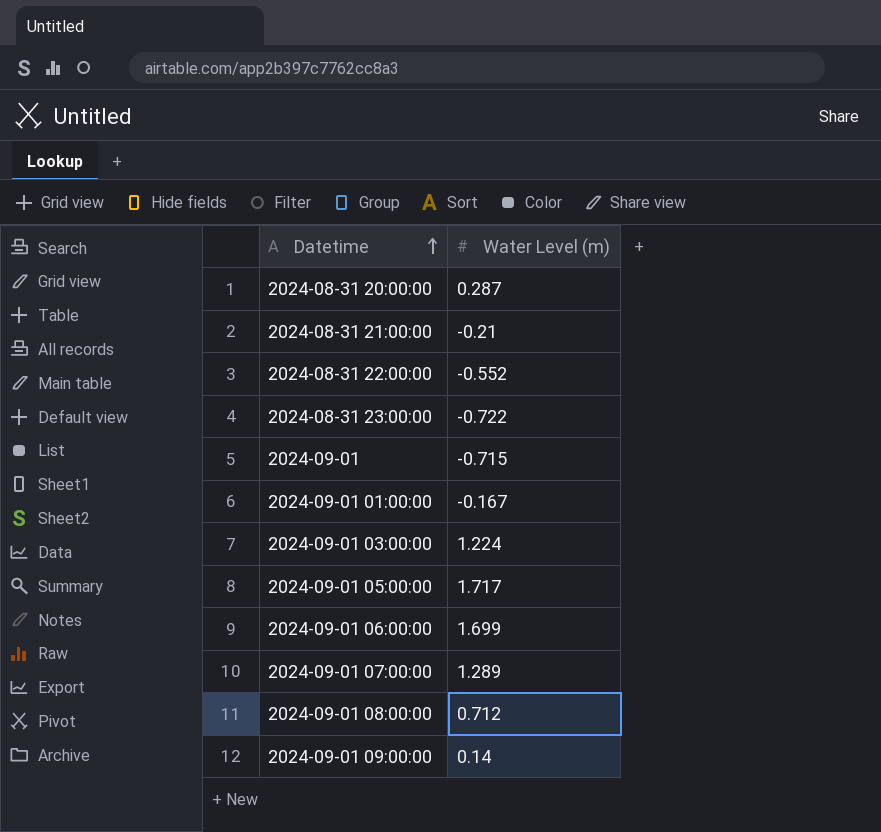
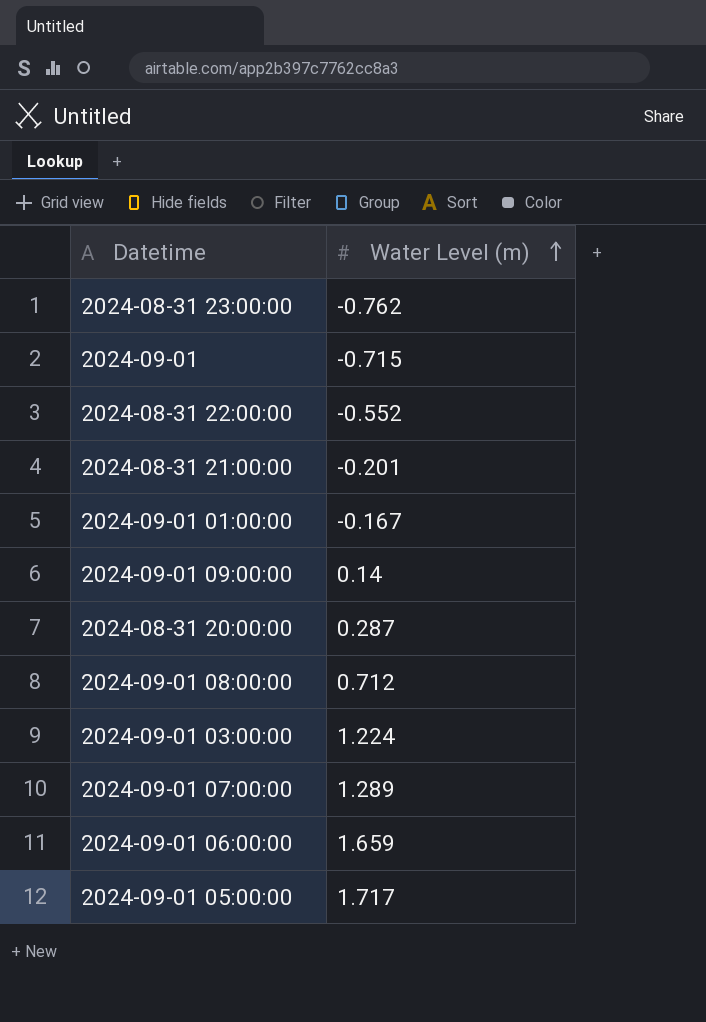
row order: Datetime ascending -> Water Level (m) ascending
2024-08-31 23:00:00 | Water Level (m): -0.722 -> -0.762
2024-08-31 21:00:00 | Water Level (m): -0.21 -> -0.201
2024-09-01 06:00:00 | Water Level (m): 1.699 -> 1.659

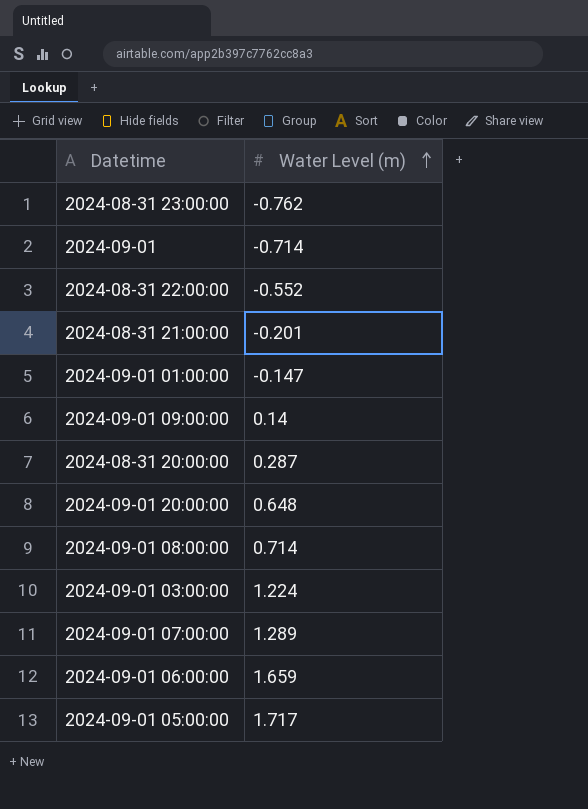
2024-09-01 | Water Level (m): -0.715 -> -0.714
2024-09-01 01:00:00 | Water Level (m): -0.167 -> -0.147
row 2024-09-01 20:00:00: none -> 0.648
2024-09-01 08:00:00 | Water Level (m): 0.712 -> 0.714

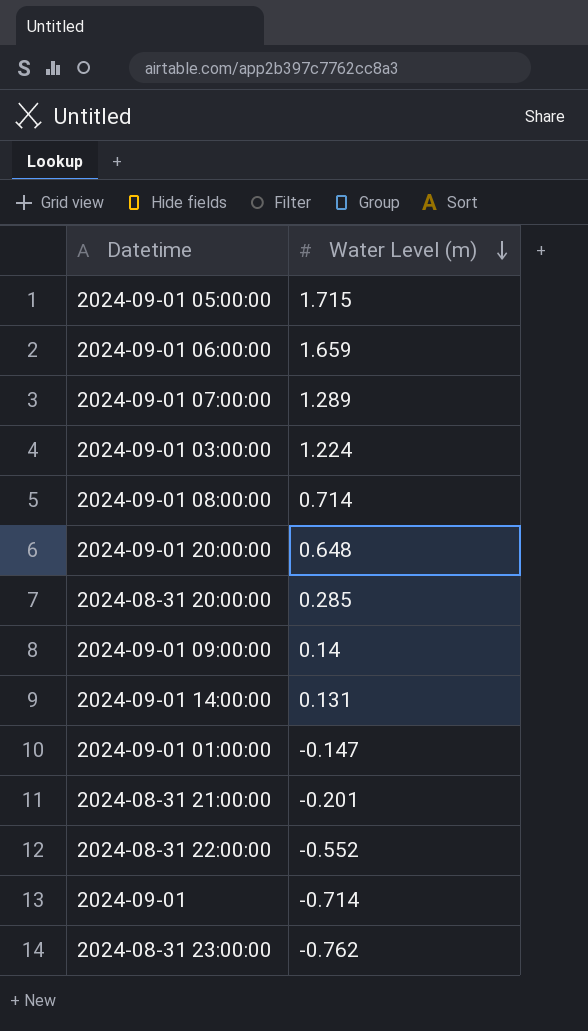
row order: Water Level (m) ascending -> Water Level (m) descending
2024-09-01 05:00:00 | Water Level (m): 1.717 -> 1.715
2024-08-31 20:00:00 | Water Level (m): 0.287 -> 0.285
row 2024-09-01 14:00:00: none -> 0.131

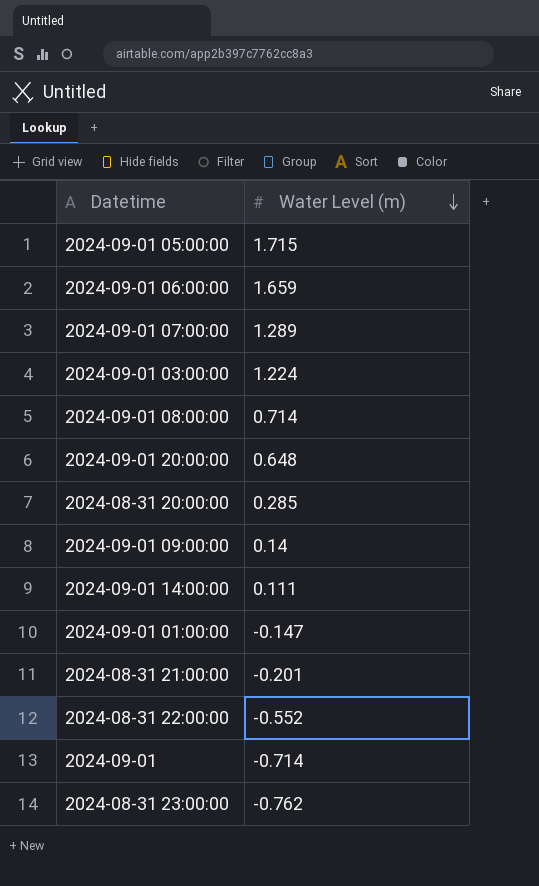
2024-09-01 14:00:00 | Water Level (m): 0.131 -> 0.111

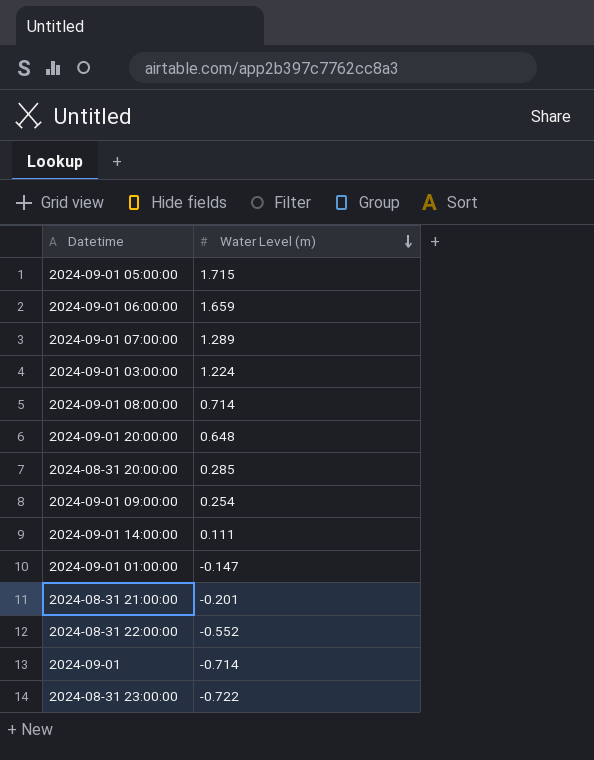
2024-09-01 09:00:00 | Water Level (m): 0.14 -> 0.254
2024-08-31 23:00:00 | Water Level (m): -0.762 -> -0.722

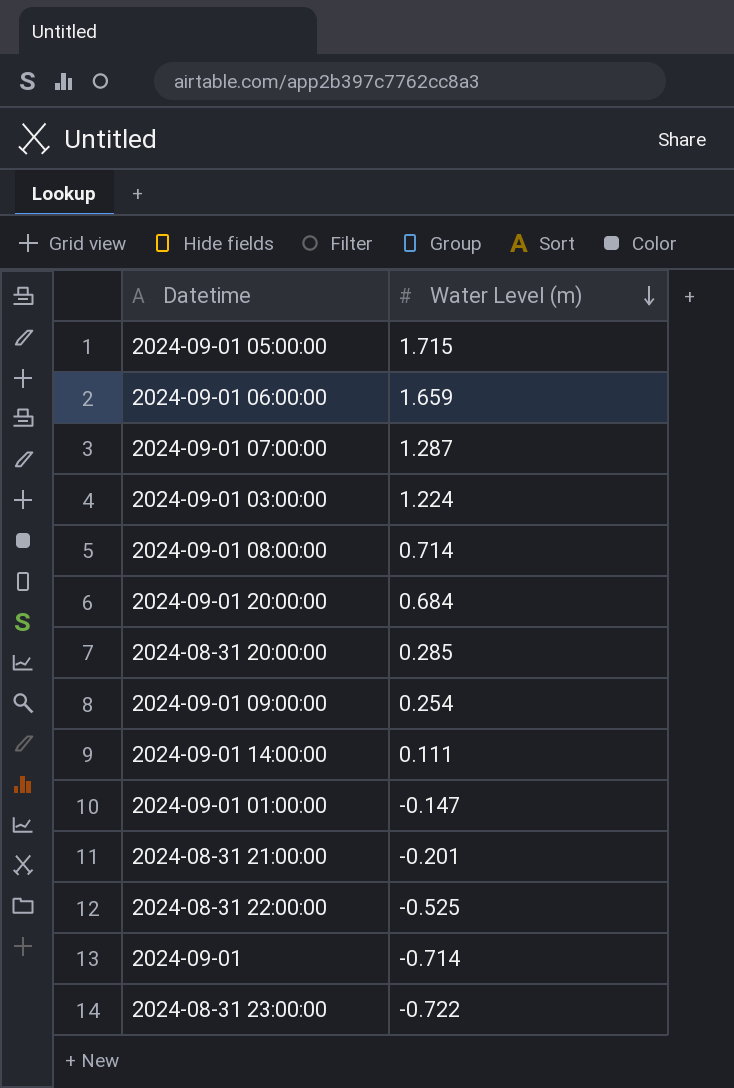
2024-09-01 07:00:00 | Water Level (m): 1.289 -> 1.287
2024-09-01 20:00:00 | Water Level (m): 0.648 -> 0.684
2024-08-31 22:00:00 | Water Level (m): -0.552 -> -0.525

